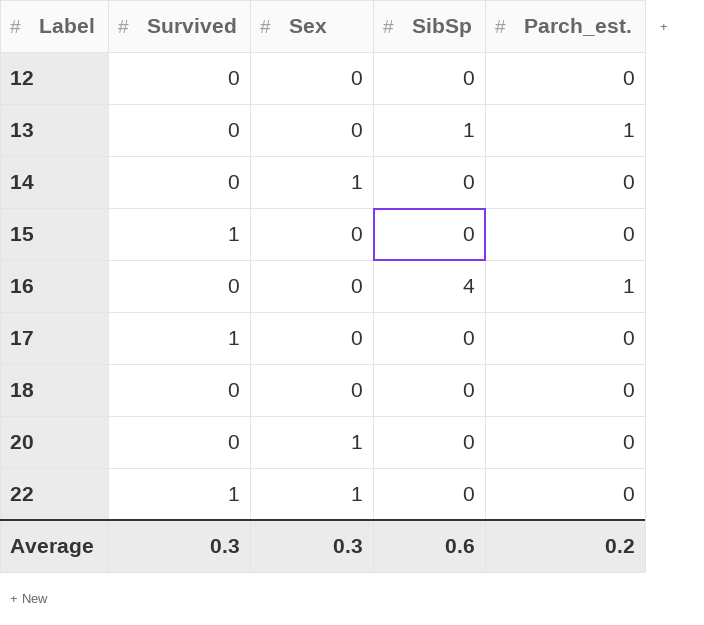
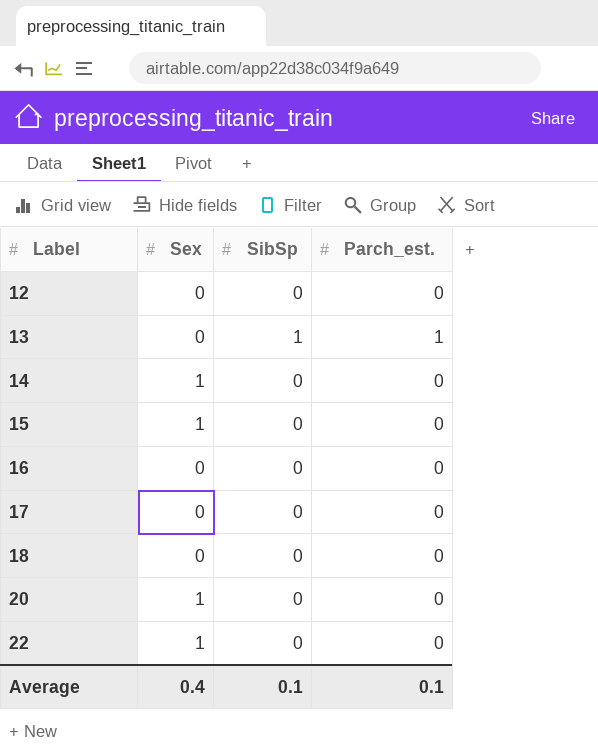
column Survived | position: 2 -> none
15 | Sex: 0 -> 1
16 | SibSp: 4 -> 0
16 | Parch_est.: 1 -> 0
Average | Sex: 0.3 -> 0.4
Average | SibSp: 0.6 -> 0.1
Average | Parch_est.: 0.2 -> 0.1

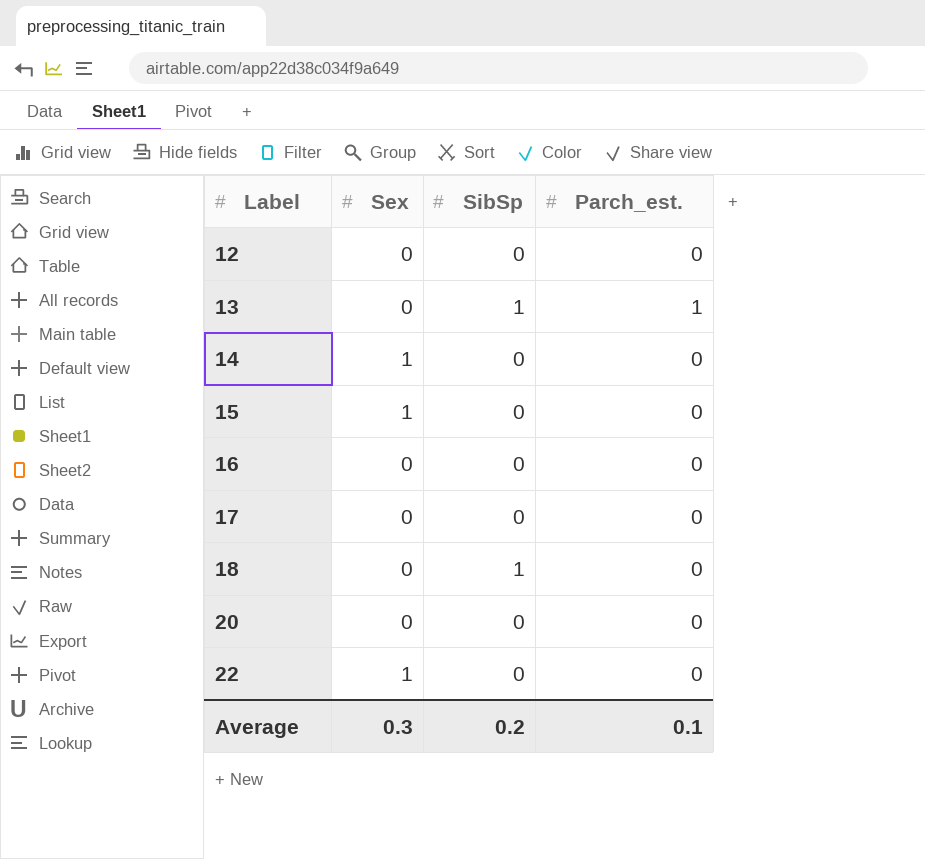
18 | SibSp: 0 -> 1
20 | Sex: 1 -> 0
Average | Sex: 0.4 -> 0.3
Average | SibSp: 0.1 -> 0.2

